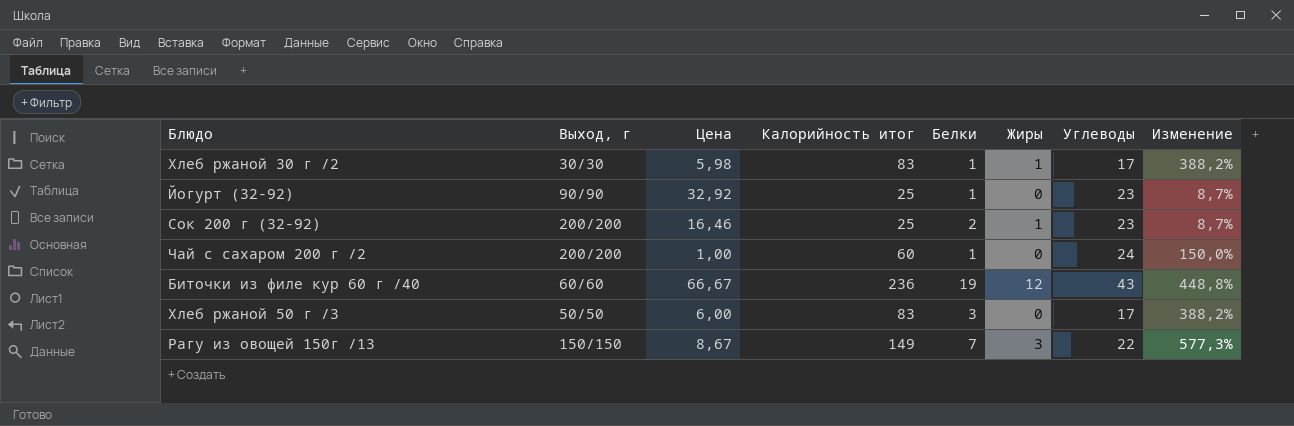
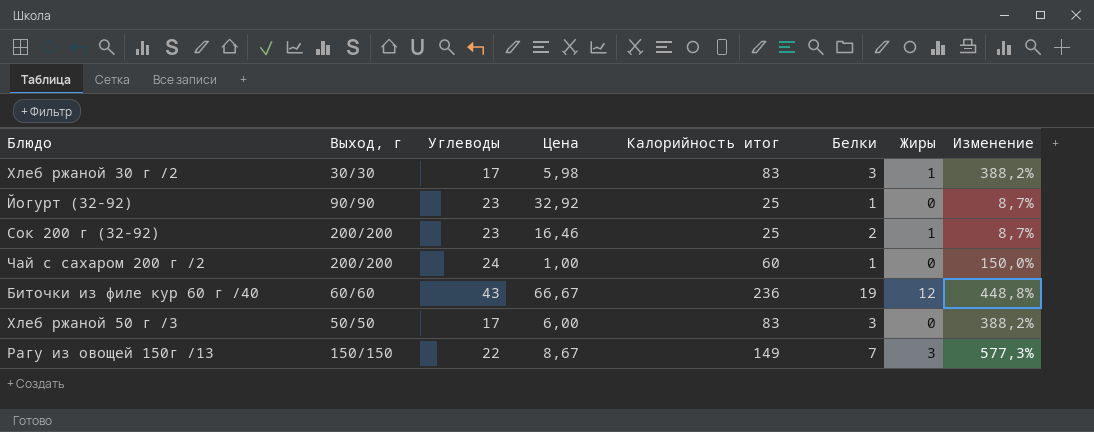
column Углеводы | position: 7 -> 3
Хлеб ржаной 30 г /2 | Белки: 1 -> 3

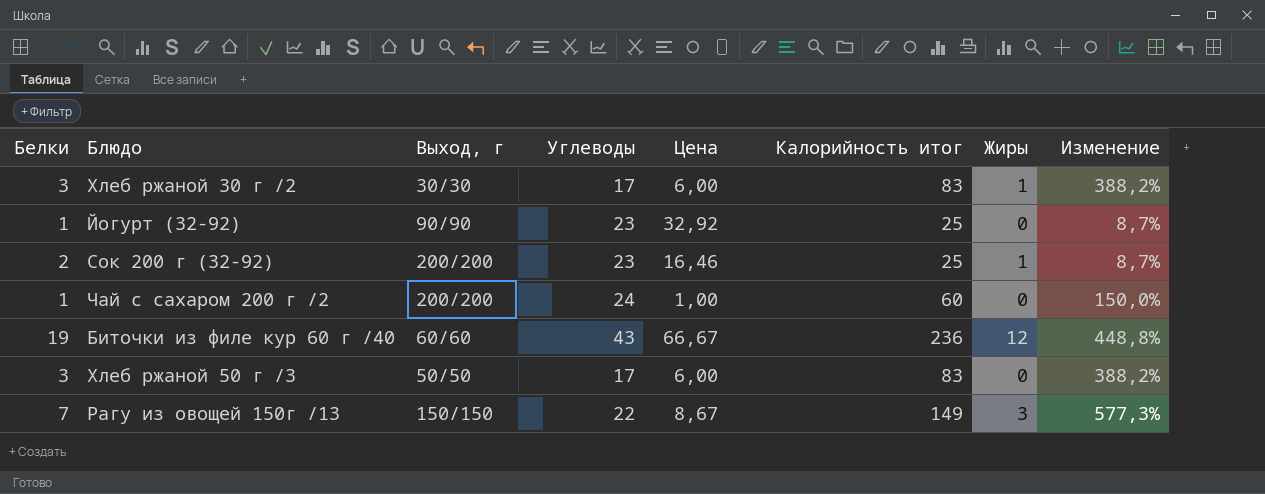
column Белки | position: 6 -> 1
Хлеб ржаной 30 г /2 | Цена: 5,98 -> 6,00

